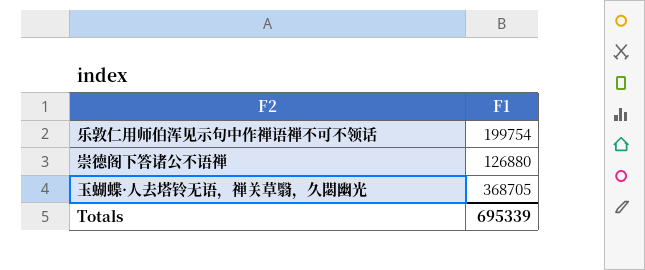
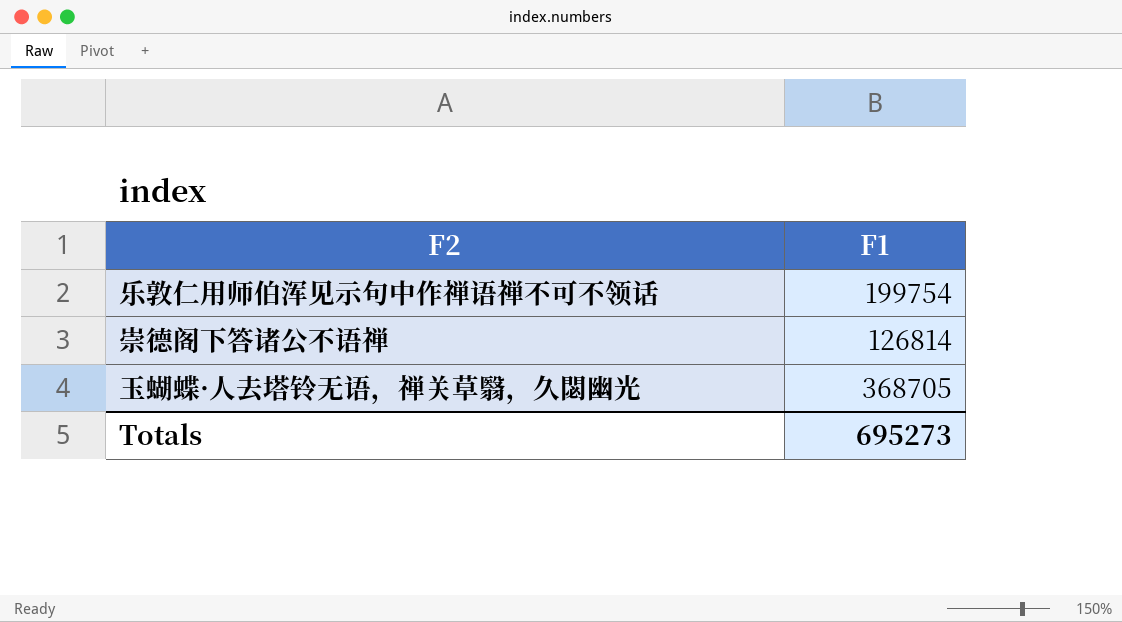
崇德阁下答诸公不语禅 | F1: 126880 -> 126814
Totals | F1: 695339 -> 695273

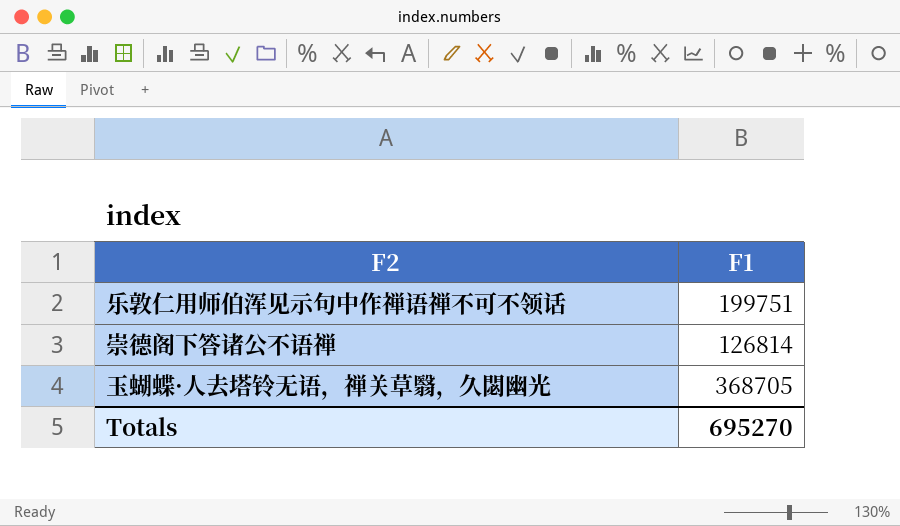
乐敦仁用师伯浑见示句中作禅语禅不可不领话 | F1: 199754 -> 199751
Totals | F1: 695273 -> 695270

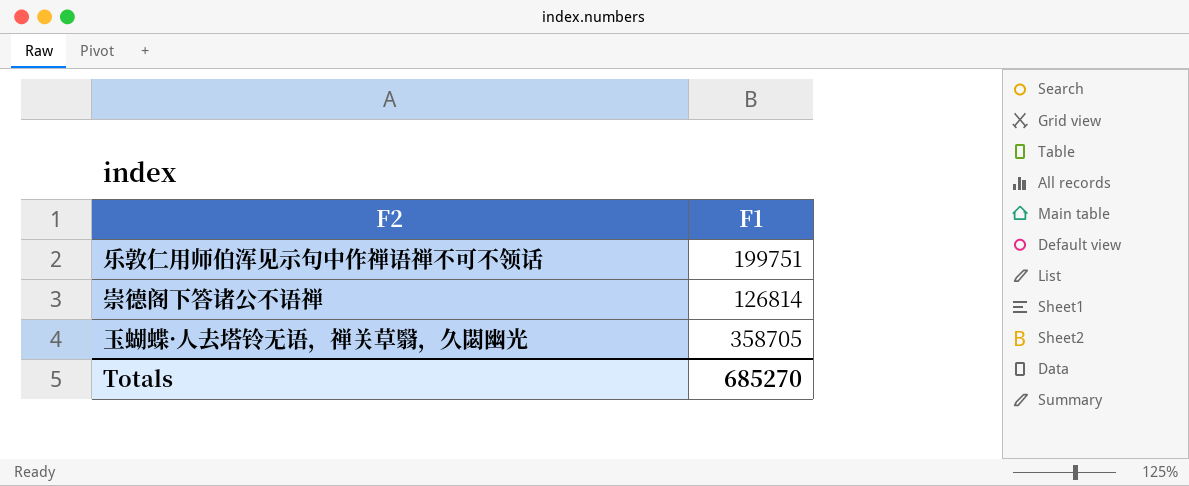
玉蝴蝶·人去塔铃无语，禅关草翳，久閟幽光 | F1: 368705 -> 358705
Totals | F1: 695270 -> 685270

